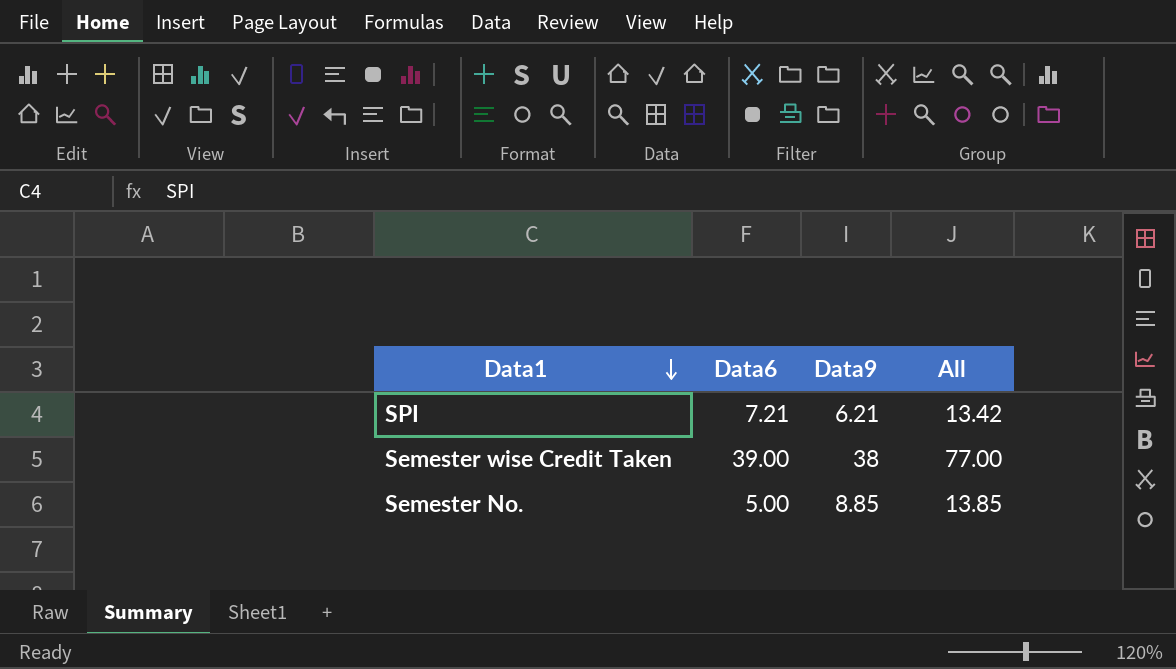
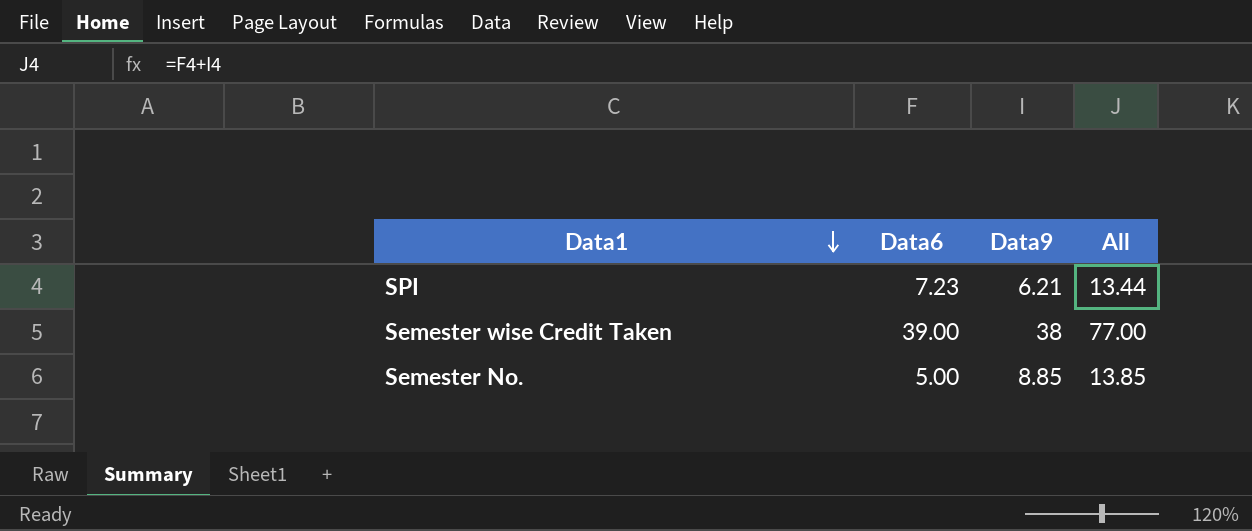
SPI | Data6: 7.21 -> 7.23
SPI | All: 13.42 -> 13.44

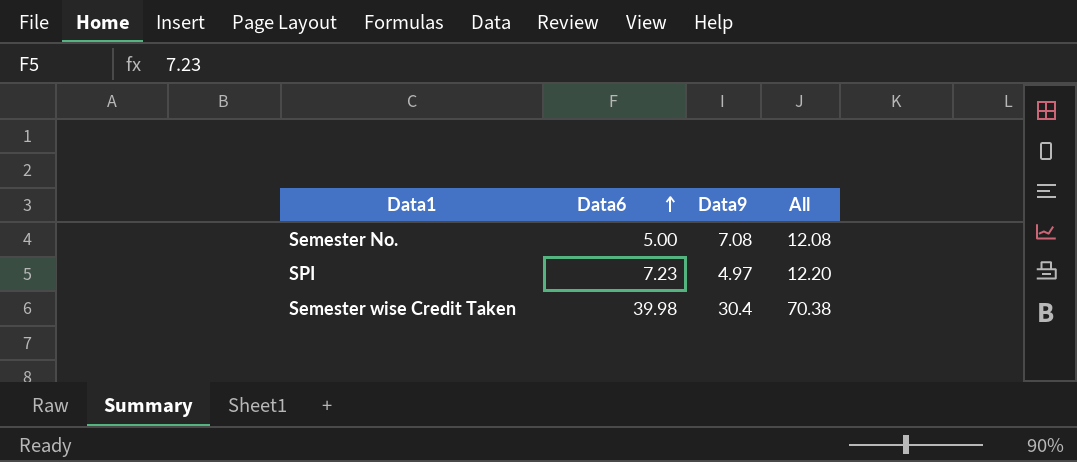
row order: Data1 descending -> Data6 ascending
Semester No. | Data9: 8.85 -> 7.08
Semester No. | All: 13.85 -> 12.08
SPI | Data9: 6.21 -> 4.97
SPI | All: 13.44 -> 12.20
Semester wise Credit Taken | Data6: 39.00 -> 39.98
Semester wise Credit Taken | Data9: 38 -> 30.4
Semester wise Credit Taken | All: 77.00 -> 70.38

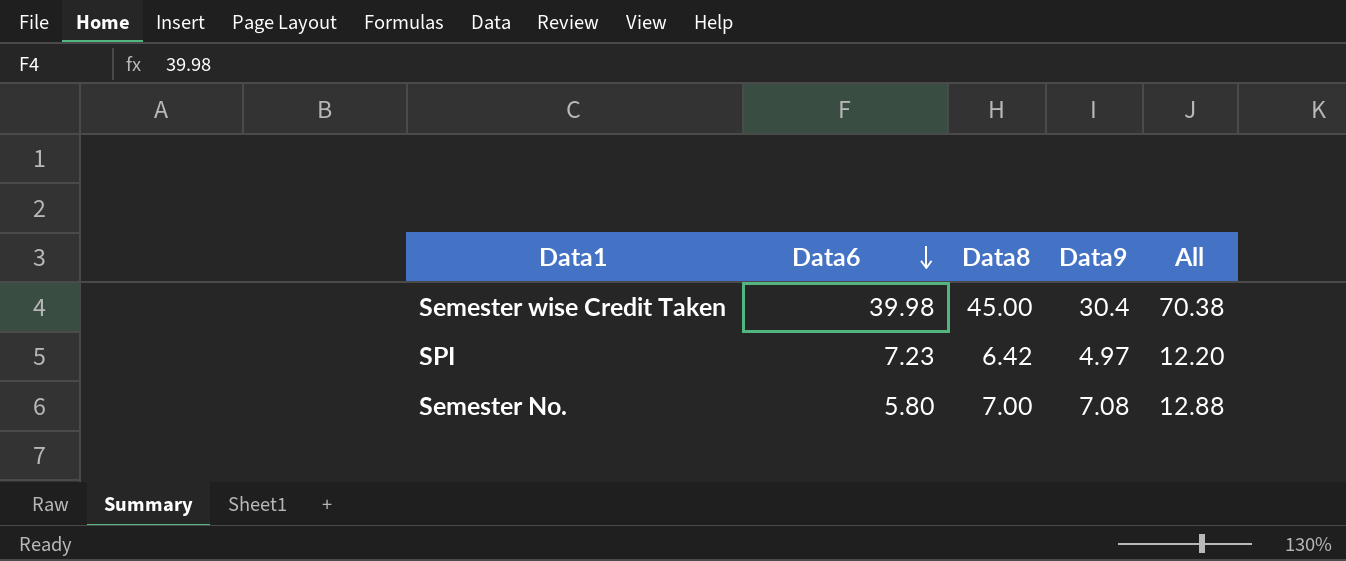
row order: Data6 ascending -> Data6 descending
column Data8 | position: none -> 3
Semester No. | Data6: 5.00 -> 5.80
Semester No. | All: 12.08 -> 12.88

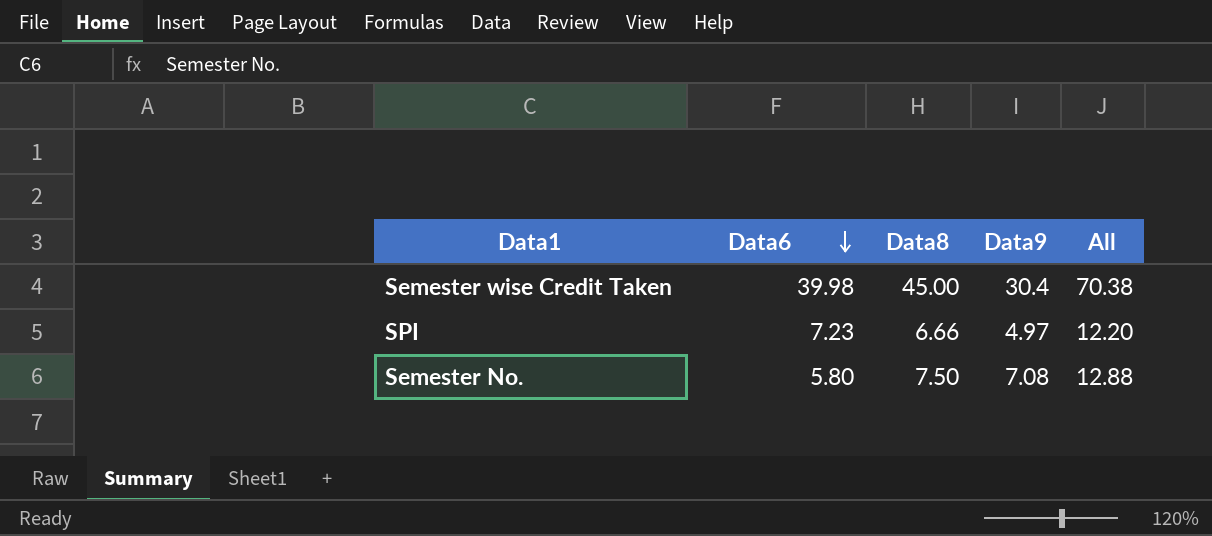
SPI | Data8: 6.42 -> 6.66
Semester No. | Data8: 7.00 -> 7.50

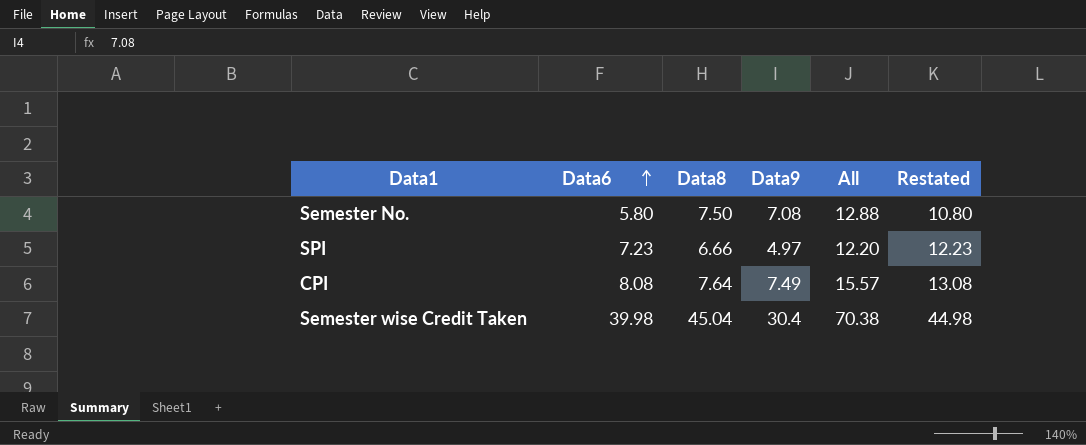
row order: Data6 descending -> Data6 ascending
column Restated | formula: none -> [Data6] + 5
row CPI: none -> 8.08 | 7.64 | 7.49 | 15.57 | 13.08
Semester wise Credit Taken | Data8: 45.00 -> 45.04

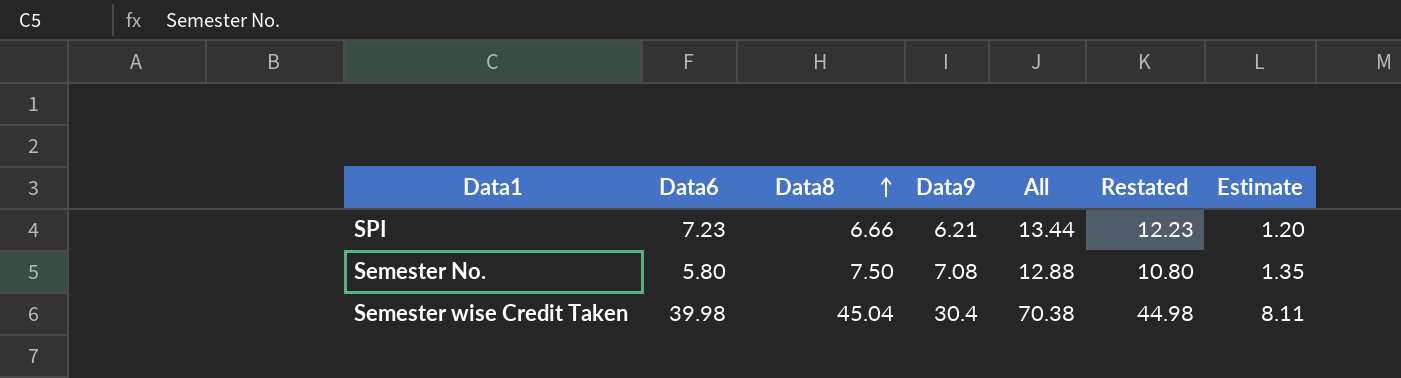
row order: Data6 ascending -> Data8 ascending
column Estimate | formula: none -> [Data8] * 0.18
row CPI: 8.08 | 7.64 | 7.49 | 15.57 | 13.08 -> none
SPI | Data9: 4.97 -> 6.21
SPI | All: 12.20 -> 13.44

